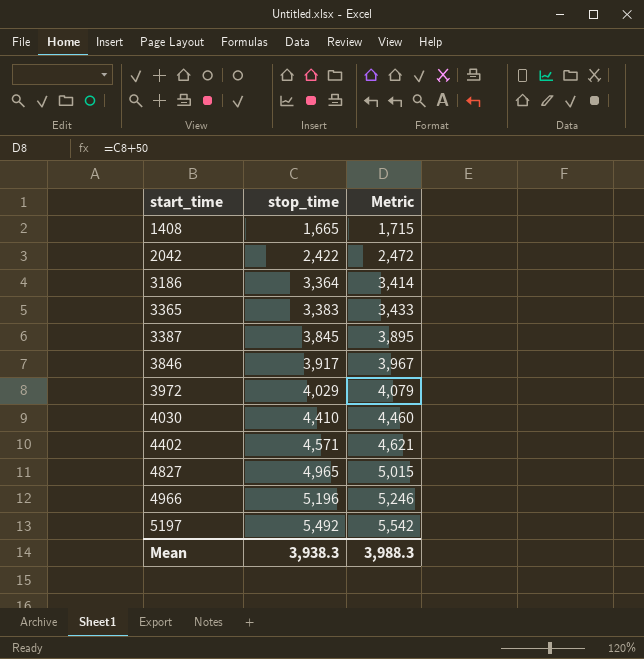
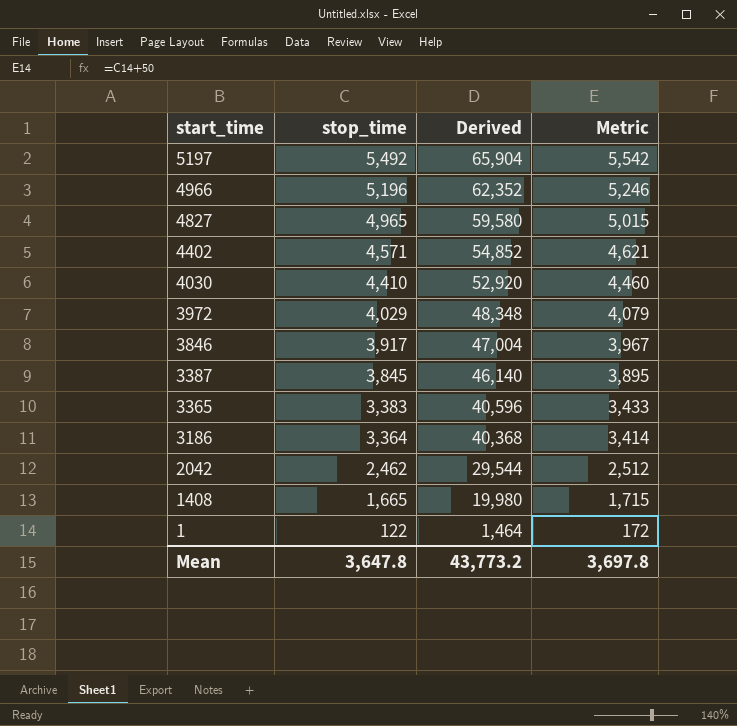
row order: start_time ascending -> start_time descending
column Derived | formula: none -> [stop_time] * 12
2042 | stop_time: 2,422 -> 2,462
2042 | Metric: 2,472 -> 2,512
row 1: none -> 122 | 1,464 | 172
Mean | stop_time: 3,938.3 -> 3,647.8
Mean | Metric: 3,988.3 -> 3,697.8

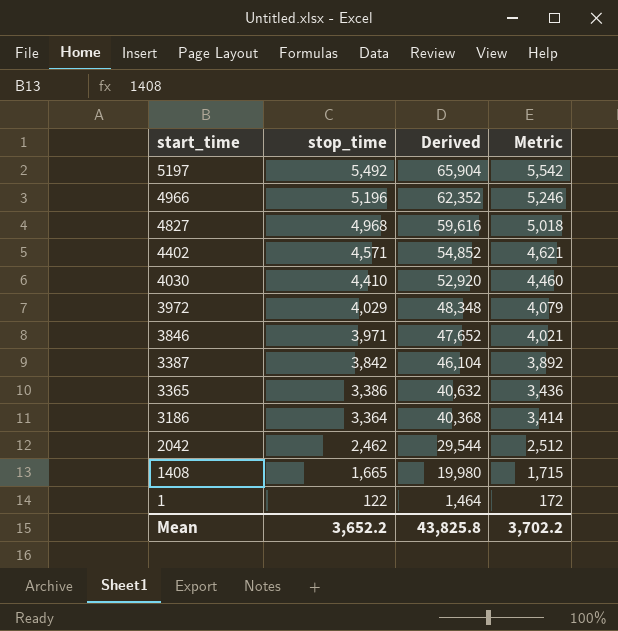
4827 | stop_time: 4,965 -> 4,968
4827 | Derived: 59,580 -> 59,616
4827 | Metric: 5,015 -> 5,018
3846 | stop_time: 3,917 -> 3,971
3846 | Derived: 47,004 -> 47,652
3846 | Metric: 3,967 -> 4,021
3387 | stop_time: 3,845 -> 3,842
3387 | Derived: 46,140 -> 46,104
3387 | Metric: 3,895 -> 3,892
3365 | stop_time: 3,383 -> 3,386
3365 | Derived: 40,596 -> 40,632
3365 | Metric: 3,433 -> 3,436
Mean | stop_time: 3,647.8 -> 3,652.2
Mean | Derived: 43,773.2 -> 43,825.8
Mean | Metric: 3,697.8 -> 3,702.2

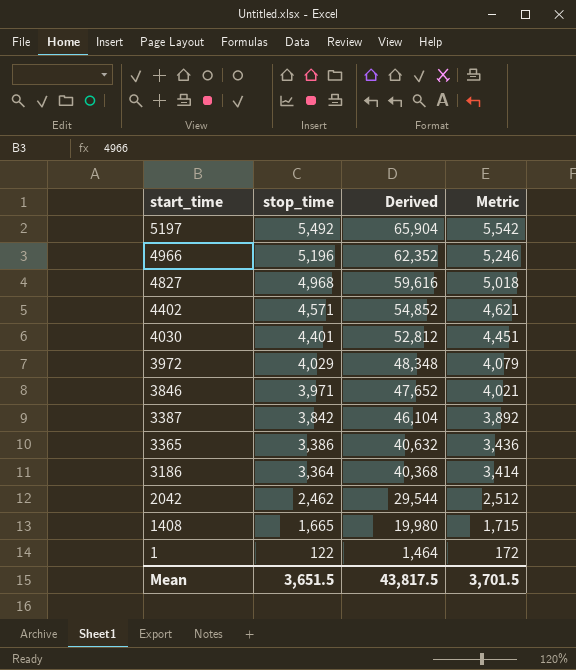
4030 | stop_time: 4,410 -> 4,401
4030 | Derived: 52,920 -> 52,812
4030 | Metric: 4,460 -> 4,451
Mean | stop_time: 3,652.2 -> 3,651.5
Mean | Derived: 43,825.8 -> 43,817.5
Mean | Metric: 3,702.2 -> 3,701.5

